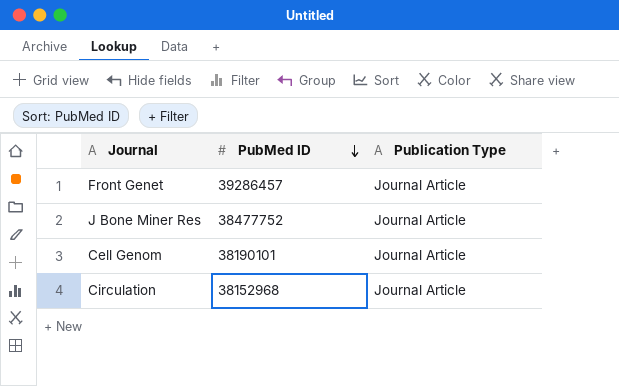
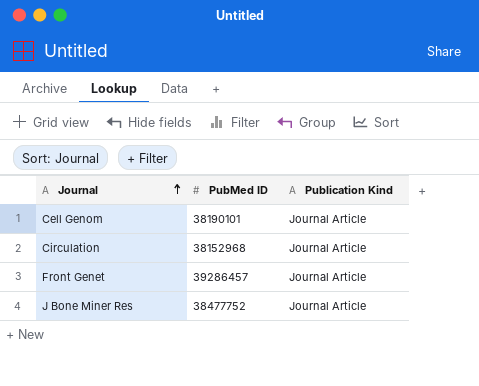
row order: PubMed ID descending -> Journal ascending
column name: Publication Type -> Publication Kind

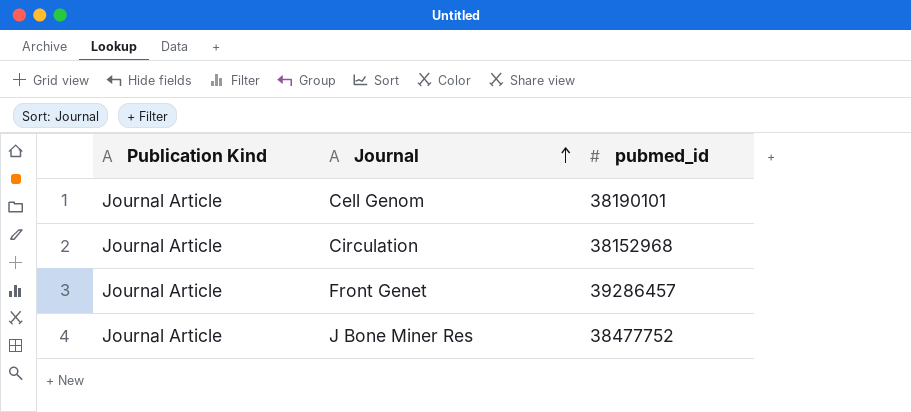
column Publication Kind | position: 3 -> 1
column name: PubMed ID -> pubmed_id

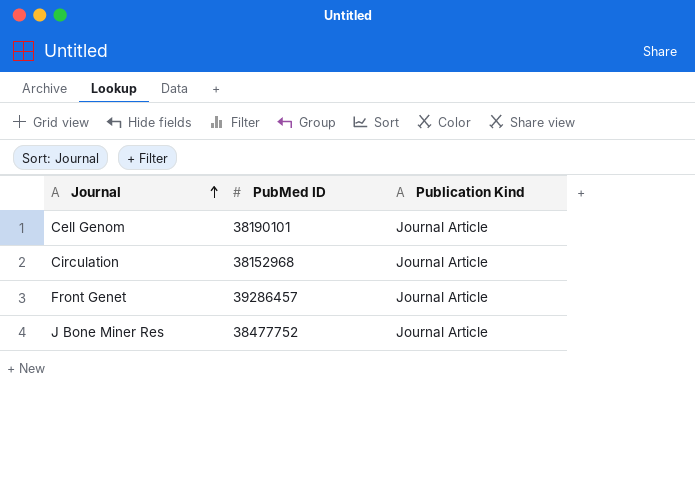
column name: pubmed_id -> PubMed ID
column Publication Kind | position: 1 -> 3

